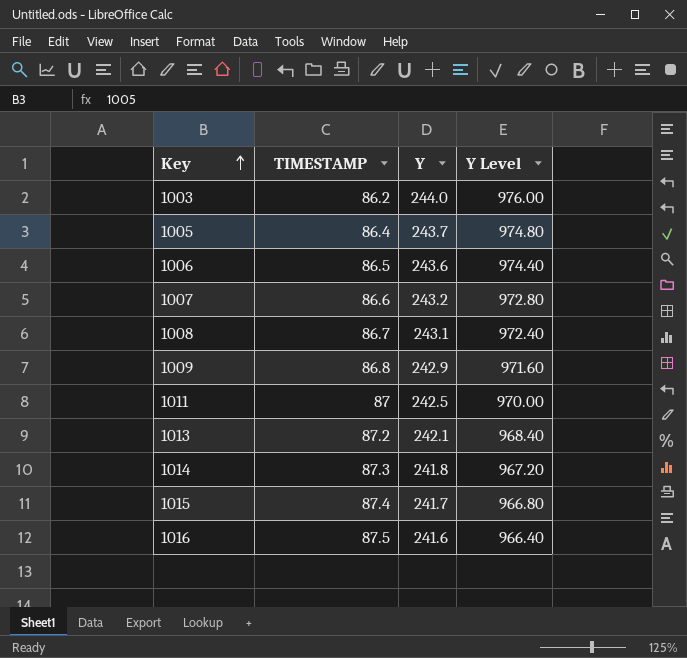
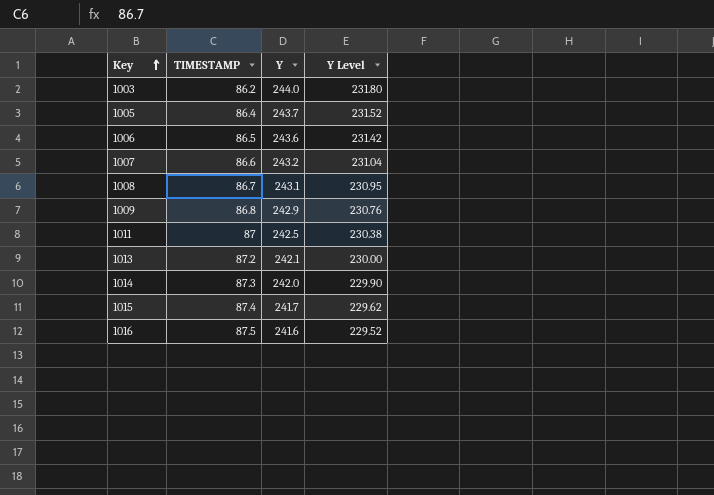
column Y Level | formula: [Y] * 4 -> [Y] * 0.95
1014 | Y: 241.8 -> 242.0

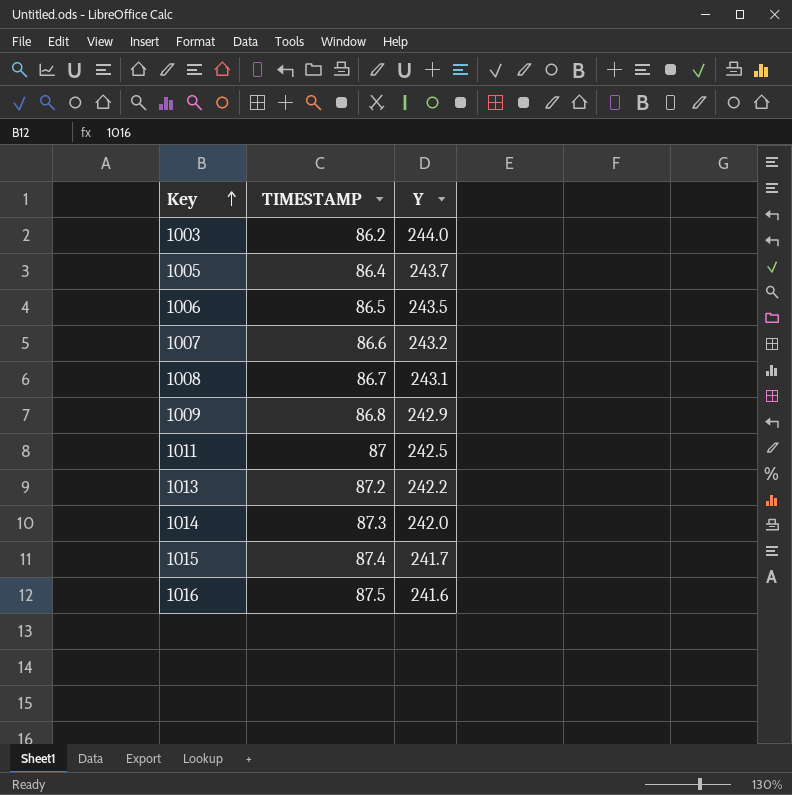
column Y Level | formula: [Y] * 0.95 -> none
1006 | Y: 243.6 -> 243.5
1013 | Y: 242.1 -> 242.2

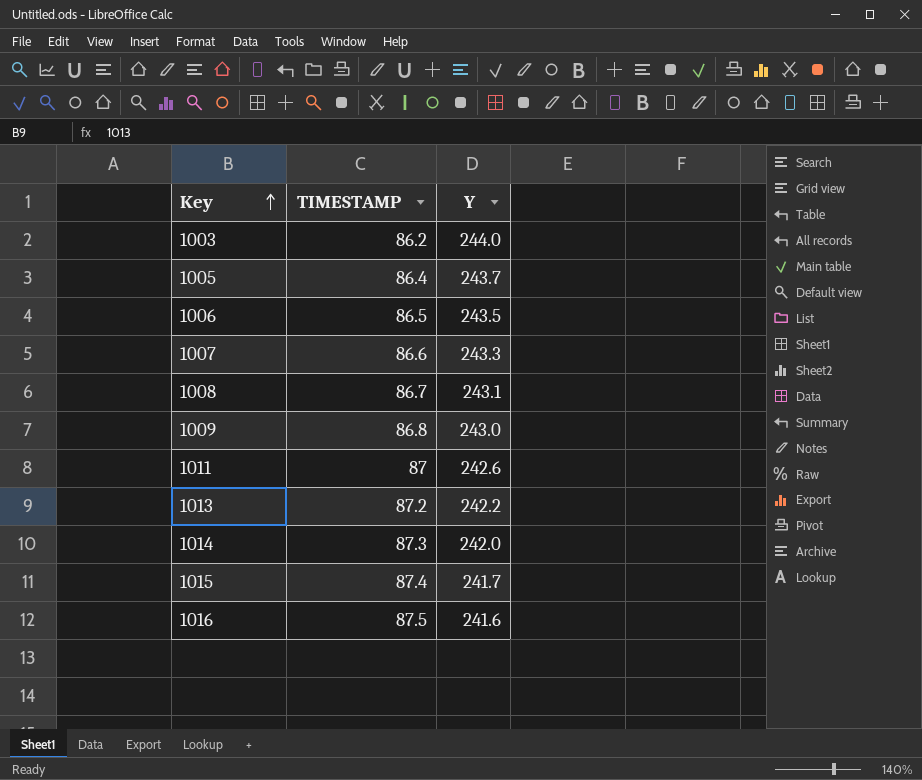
1007 | Y: 243.2 -> 243.3
1009 | Y: 242.9 -> 243.0
1011 | Y: 242.5 -> 242.6

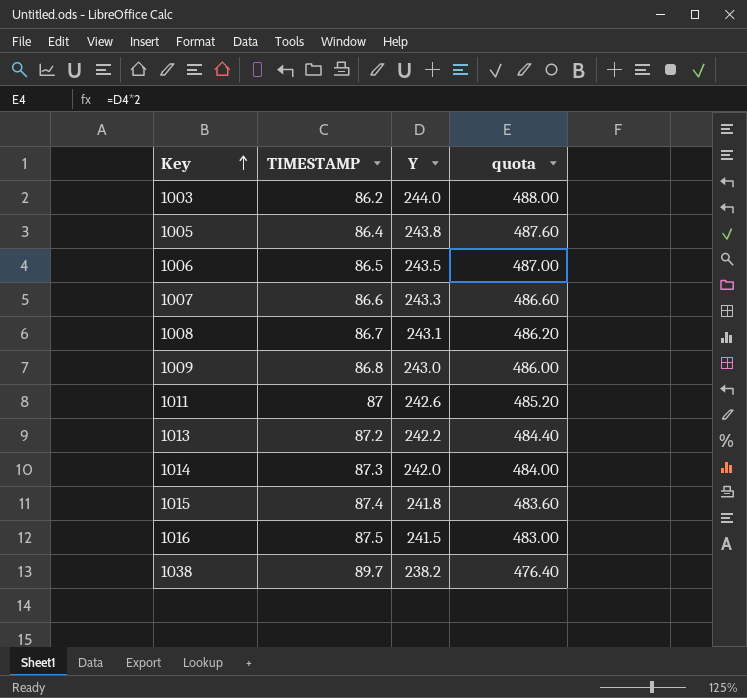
column quota | formula: none -> [Y] * 2
1005 | Y: 243.7 -> 243.8
1015 | Y: 241.7 -> 241.8
1016 | Y: 241.6 -> 241.5
row 1038: none -> 89.7 | 238.2 | 476.40

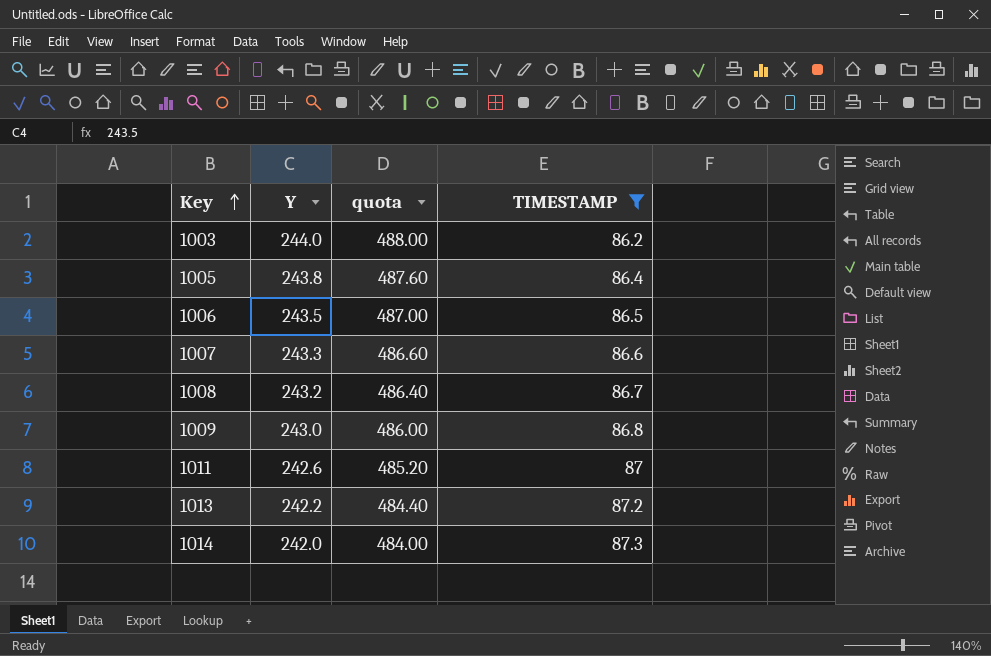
filter: none -> TIMESTAMP <= 87.3
column TIMESTAMP | position: 2 -> 4
1008 | Y: 243.1 -> 243.2
1008 | quota: 486.20 -> 486.40

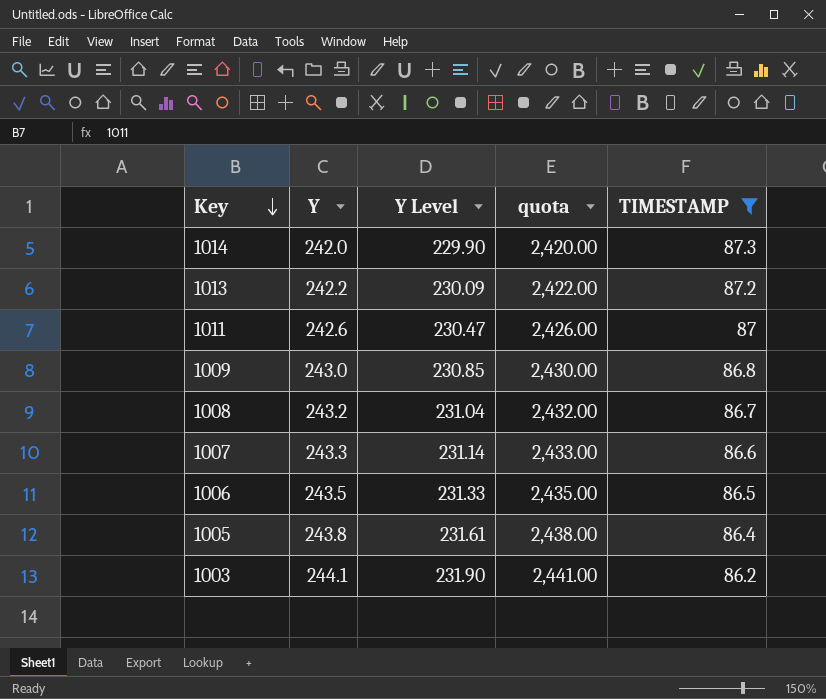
row order: Key ascending -> Key descending
column Y Level | formula: none -> [Y] * 0.95
column quota | formula: [Y] * 2 -> [Y] * 10
1003 | Y: 244.0 -> 244.1

